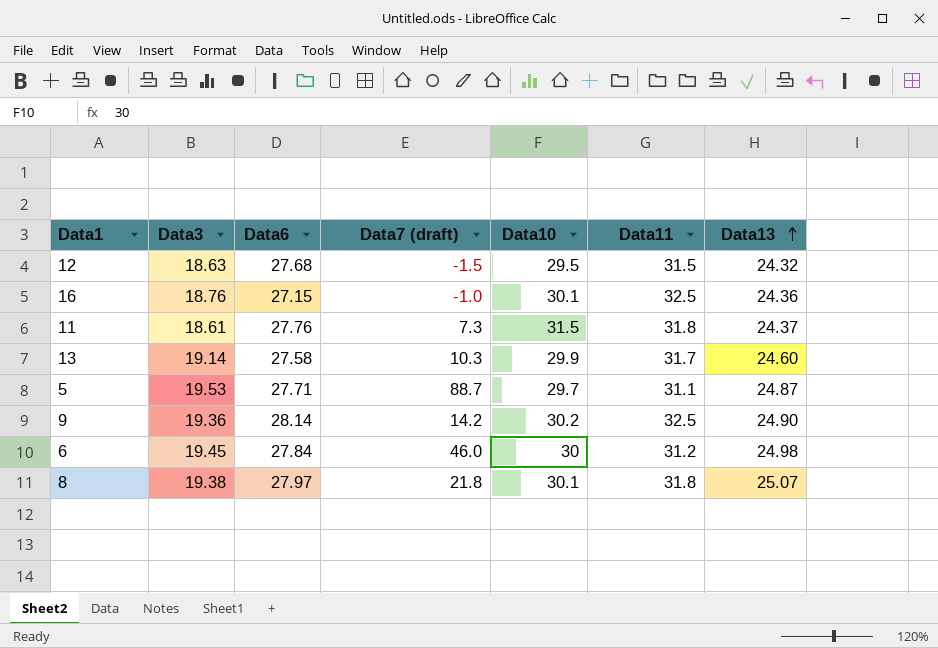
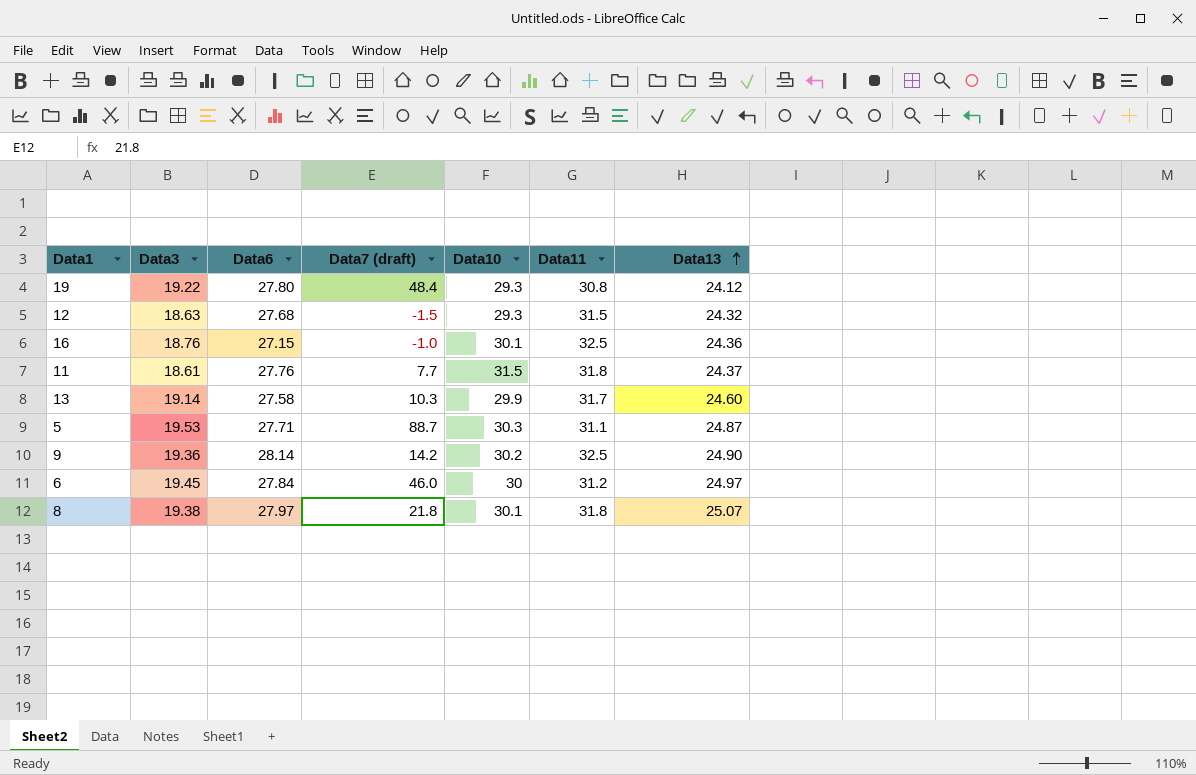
row 19: none -> 19.22 | 27.80 | 48.4 | 29.3 | 30.8 | 24.12
12 | Data10: 29.5 -> 29.3
11 | Data7 (draft): 7.3 -> 7.7
5 | Data10: 29.7 -> 30.3
6 | Data13: 24.98 -> 24.97

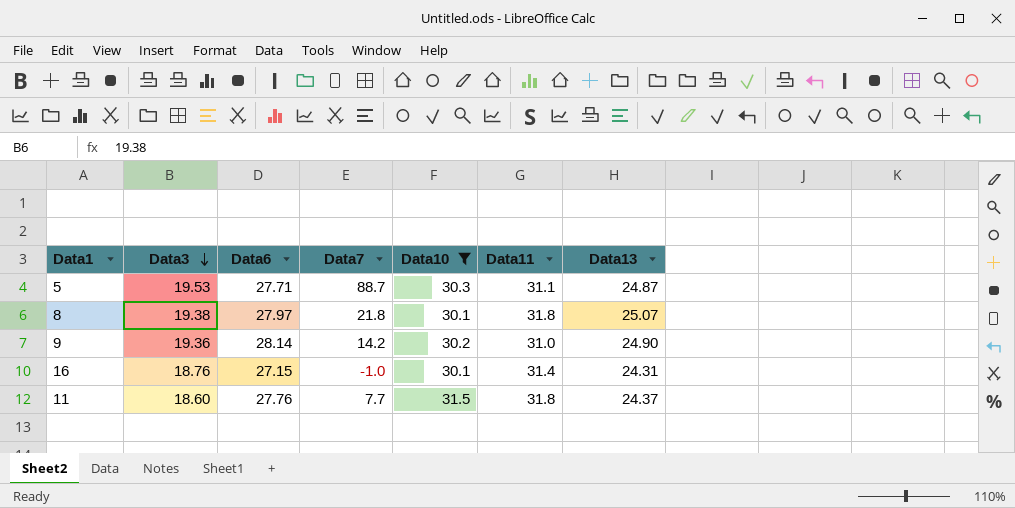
filter: none -> Data10 >= 30.1
row order: Data13 ascending -> Data3 descending
column name: Data7 (draft) -> Data7
9 | Data11: 32.5 -> 31.0
16 | Data11: 32.5 -> 31.4
16 | Data13: 24.36 -> 24.31
11 | Data3: 18.61 -> 18.60

